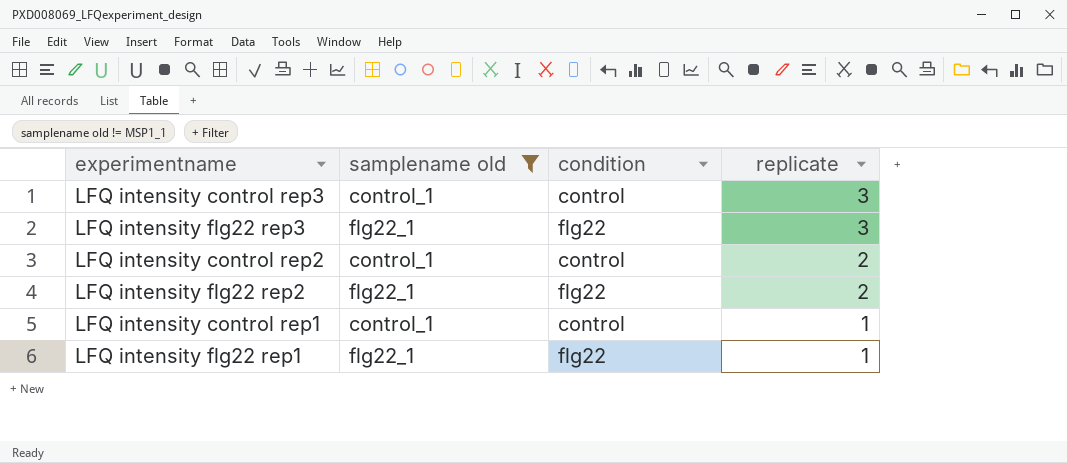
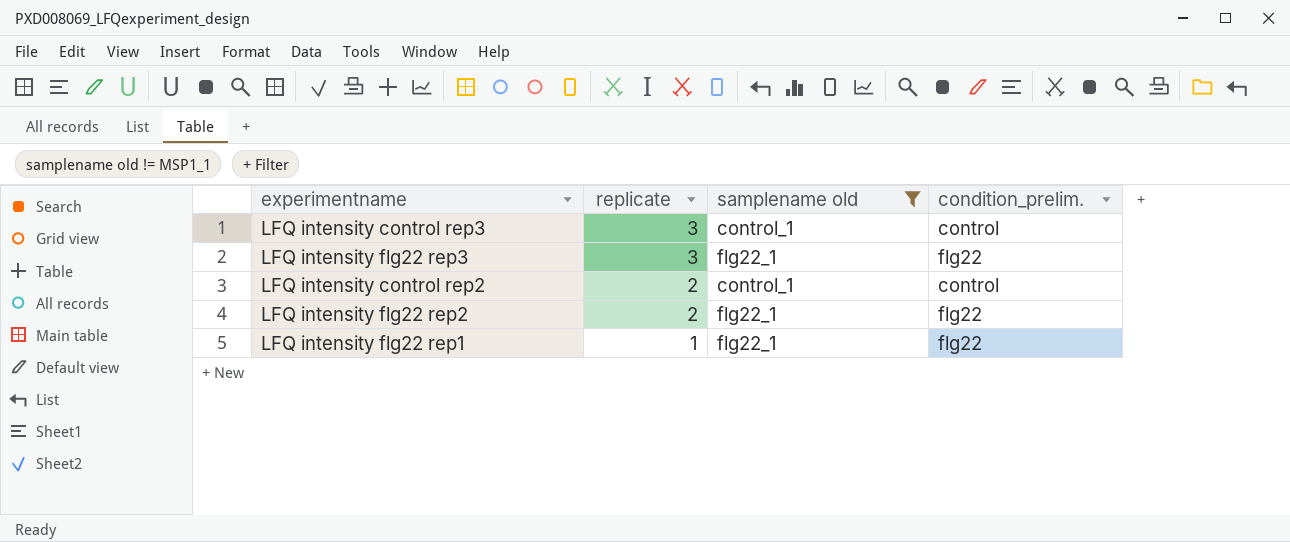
column replicate | position: 4 -> 2
column name: condition -> condition_prelim.
row LFQ intensity control rep1: control_1 | control | 1 -> none

